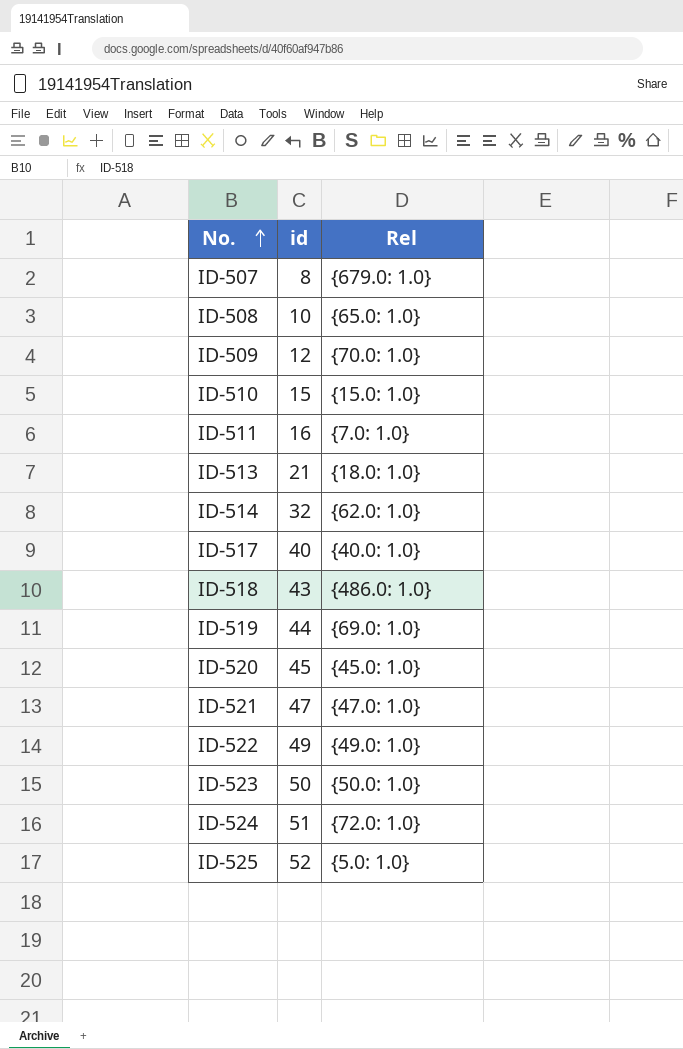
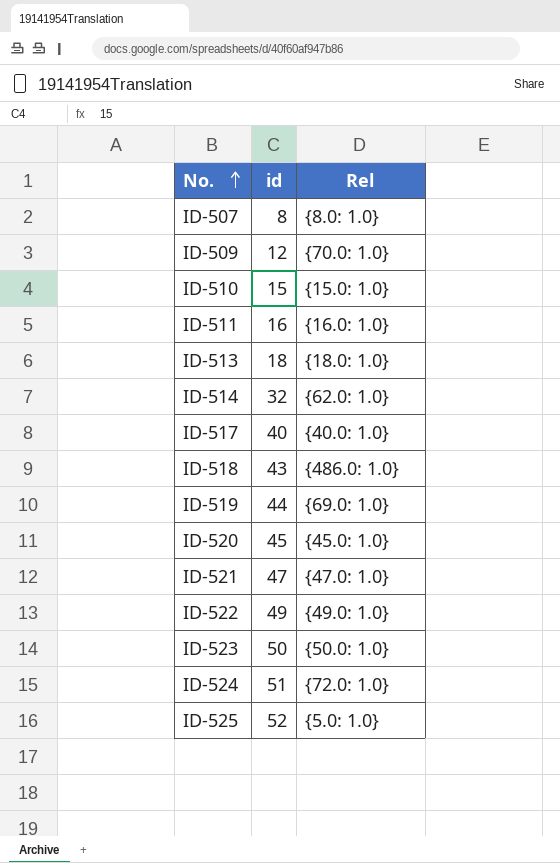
row ID-508: 10 | {65.0: 1.0} -> none
ID-507 | Rel: {679.0: 1.0} -> {8.0: 1.0}
ID-511 | Rel: {7.0: 1.0} -> {16.0: 1.0}
ID-513 | id: 21 -> 18

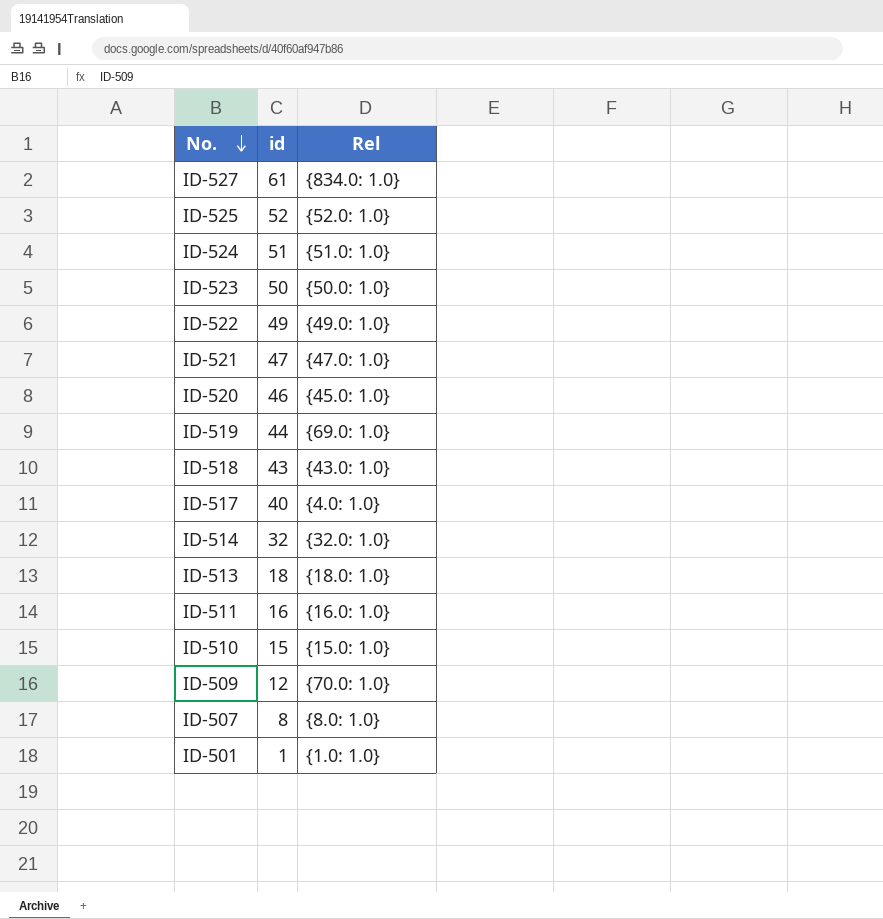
row order: No. ascending -> No. descending
row ID-527: none -> 61 | {834.0: 1.0}
ID-525 | Rel: {5.0: 1.0} -> {52.0: 1.0}
ID-524 | Rel: {72.0: 1.0} -> {51.0: 1.0}
ID-520 | id: 45 -> 46
ID-518 | Rel: {486.0: 1.0} -> {43.0: 1.0}
ID-517 | Rel: {40.0: 1.0} -> {4.0: 1.0}
ID-514 | Rel: {62.0: 1.0} -> {32.0: 1.0}
row ID-501: none -> 1 | {1.0: 1.0}

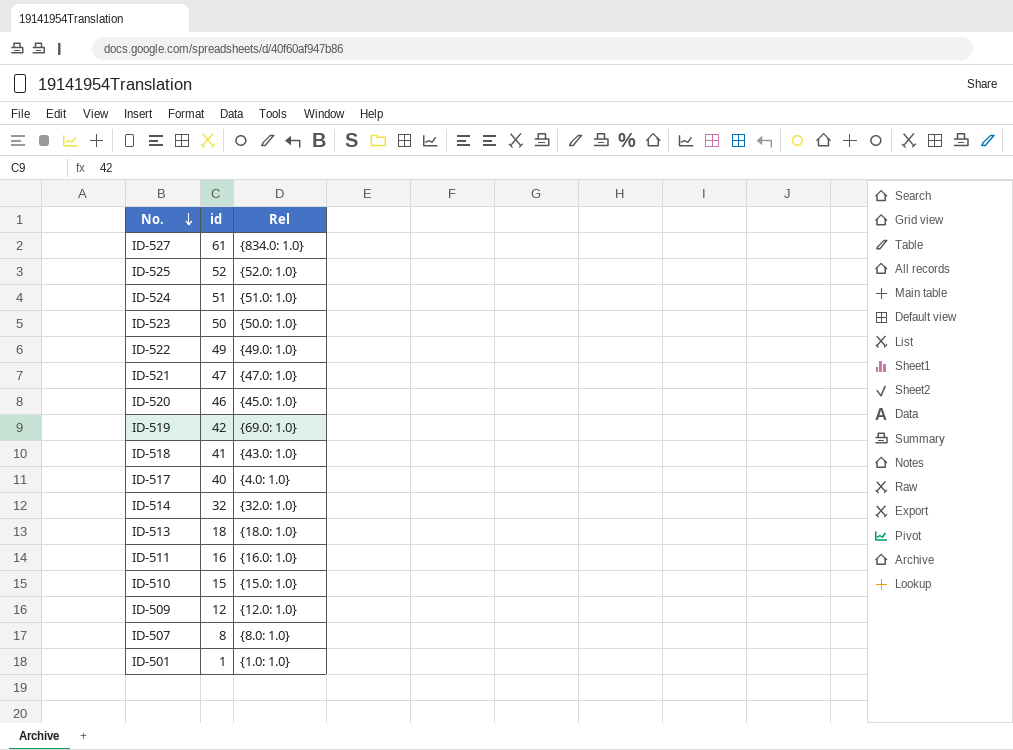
ID-519 | id: 44 -> 42
ID-518 | id: 43 -> 41
ID-509 | Rel: {70.0: 1.0} -> {12.0: 1.0}

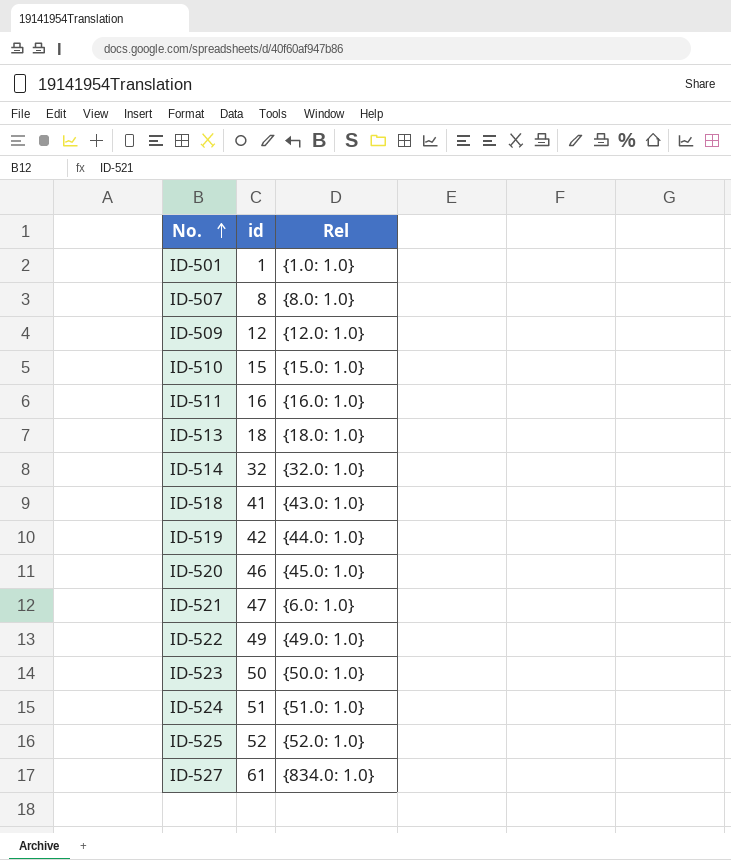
row order: No. descending -> No. ascending
row ID-517: 40 | {4.0: 1.0} -> none
ID-519 | Rel: {69.0: 1.0} -> {44.0: 1.0}
ID-521 | Rel: {47.0: 1.0} -> {6.0: 1.0}

